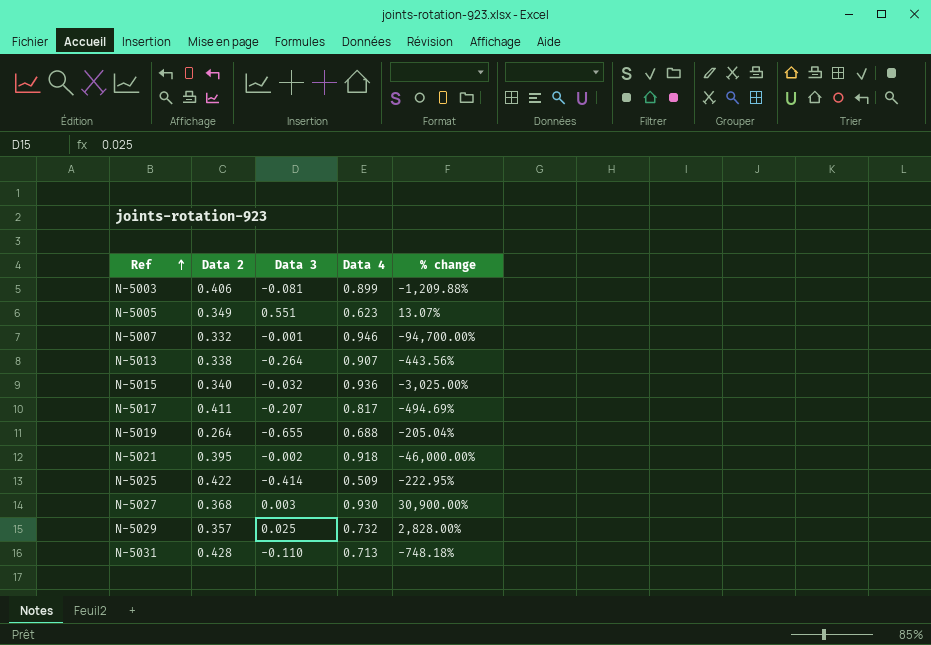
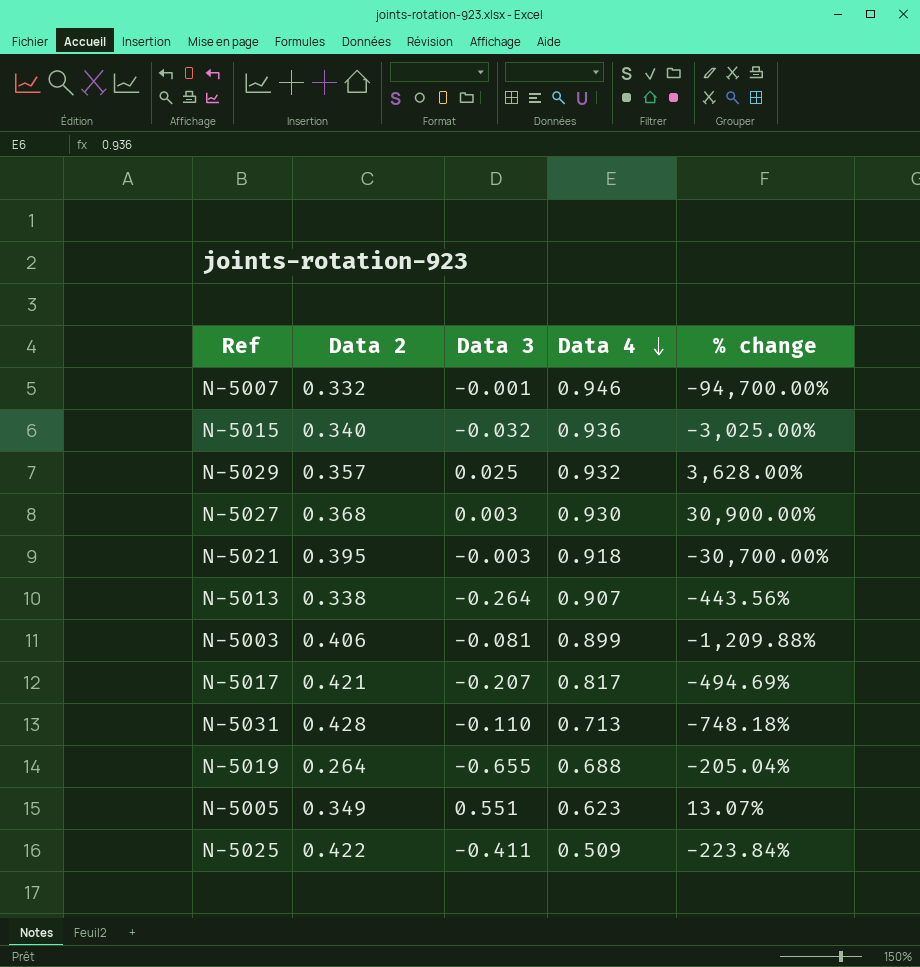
row order: Ref ascending -> Data 4 descending
N-5029 | Data 4: 0.732 -> 0.932
N-5029 | % change: 2,828.00% -> 3,628.00%
N-5021 | Data 3: -0.002 -> -0.003
N-5021 | % change: -46,000.00% -> -30,700.00%
N-5017 | Data 2: 0.411 -> 0.421
N-5025 | Data 3: -0.414 -> -0.411
N-5025 | % change: -222.95% -> -223.84%

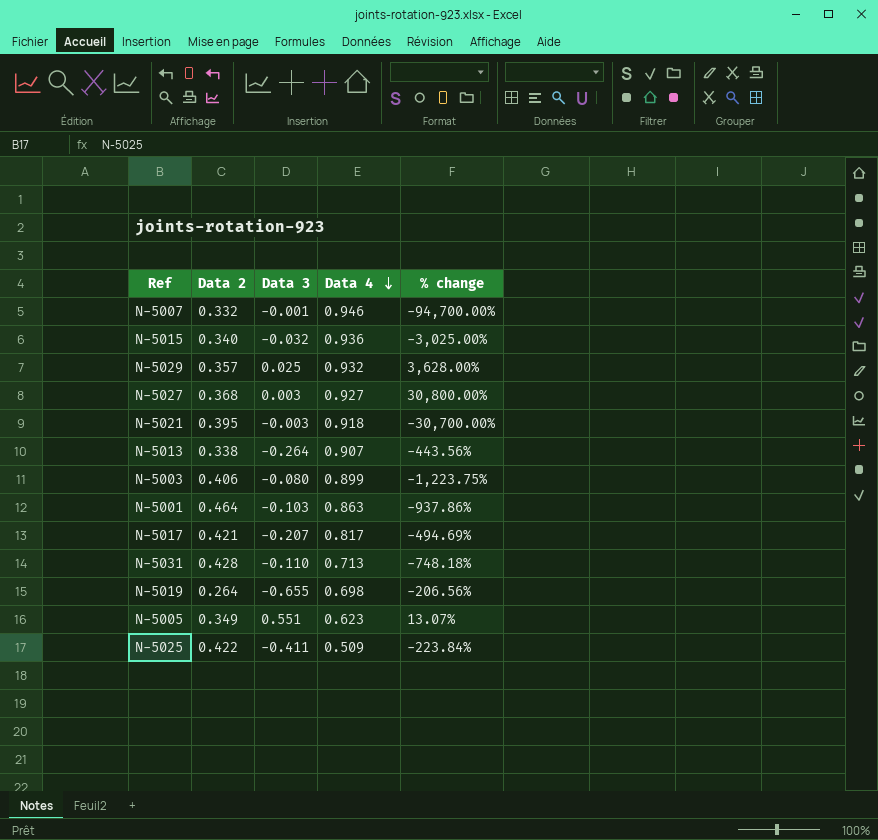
N-5027 | Data 4: 0.930 -> 0.927
N-5027 | % change: 30,900.00% -> 30,800.00%
N-5003 | Data 3: -0.081 -> -0.080
N-5003 | % change: -1,209.88% -> -1,223.75%
row N-5001: none -> 0.464 | -0.103 | 0.863 | -937.86%
N-5019 | Data 4: 0.688 -> 0.698
N-5019 | % change: -205.04% -> -206.56%

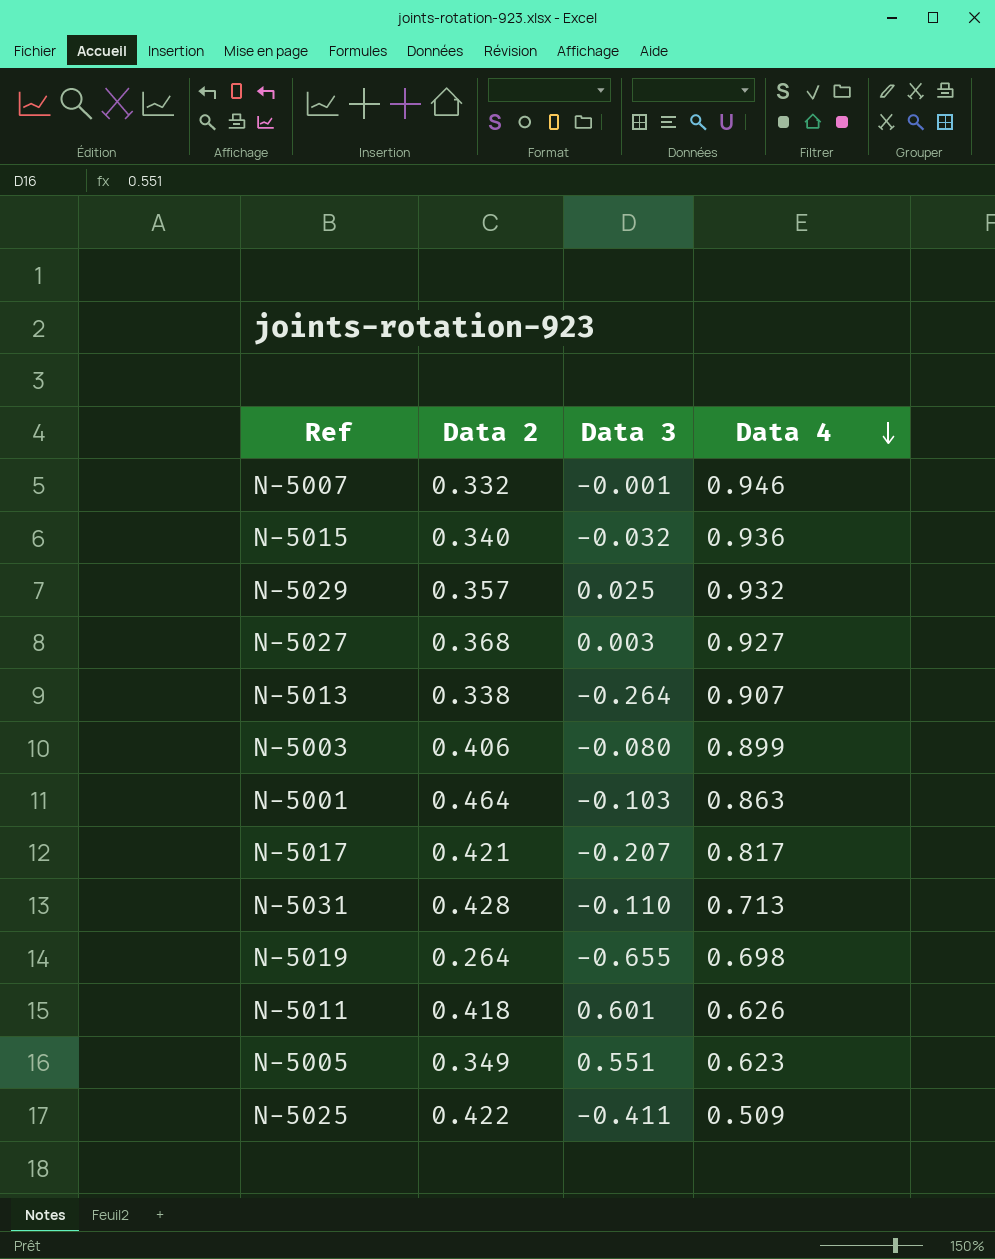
column % change | formula: ([Data 4] - [Data 3]) / [Data 3] -> none
row N-5021: 0.395 | -0.003 | 0.918 | -30,700.00% -> none
row N-5011: none -> 0.418 | 0.601 | 0.626

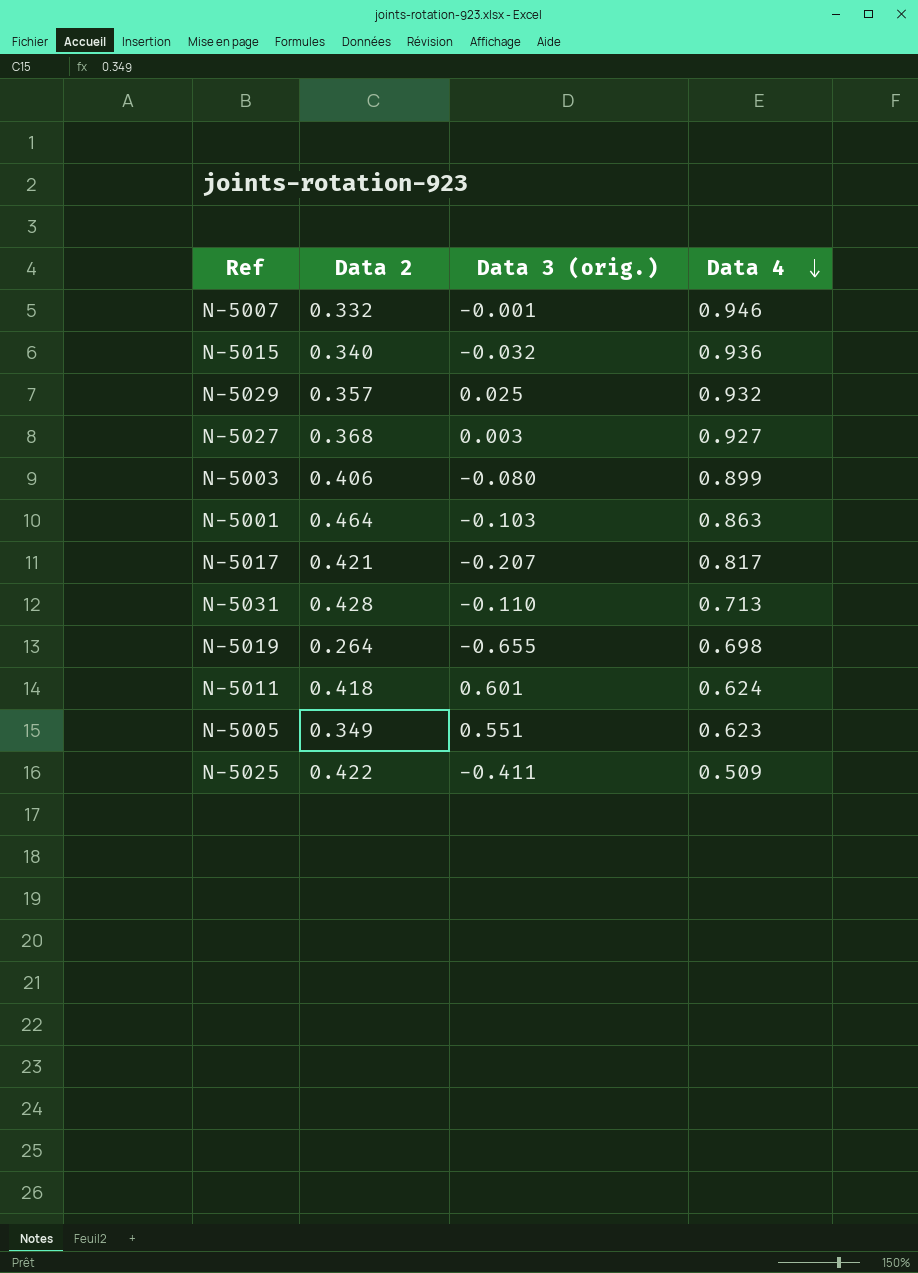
column name: Data 3 -> Data 3 (orig.)
row N-5013: 0.338 | -0.264 | 0.907 -> none
N-5011 | Data 4: 0.626 -> 0.624

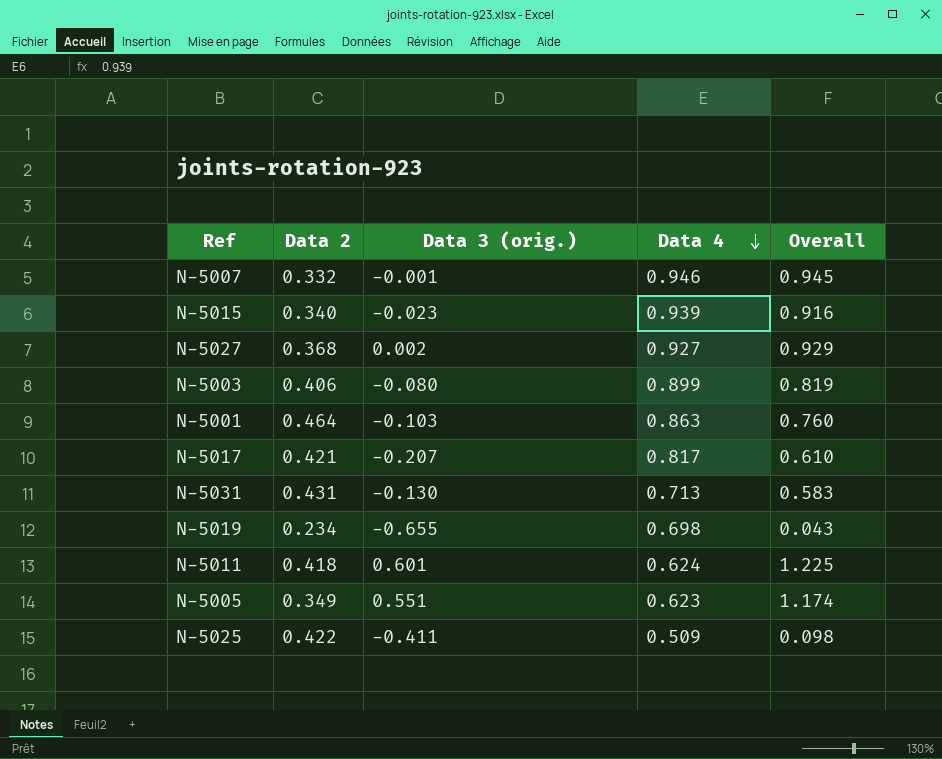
column Overall | formula: none -> [Data 3 (orig.)] + [Data 4]
row N-5029: 0.357 | 0.025 | 0.932 -> none
N-5015 | Data 3 (orig.): -0.032 -> -0.023
N-5015 | Data 4: 0.936 -> 0.939
N-5027 | Data 3 (orig.): 0.003 -> 0.002
N-5031 | Data 2: 0.428 -> 0.431
N-5031 | Data 3 (orig.): -0.110 -> -0.130
N-5019 | Data 2: 0.264 -> 0.234

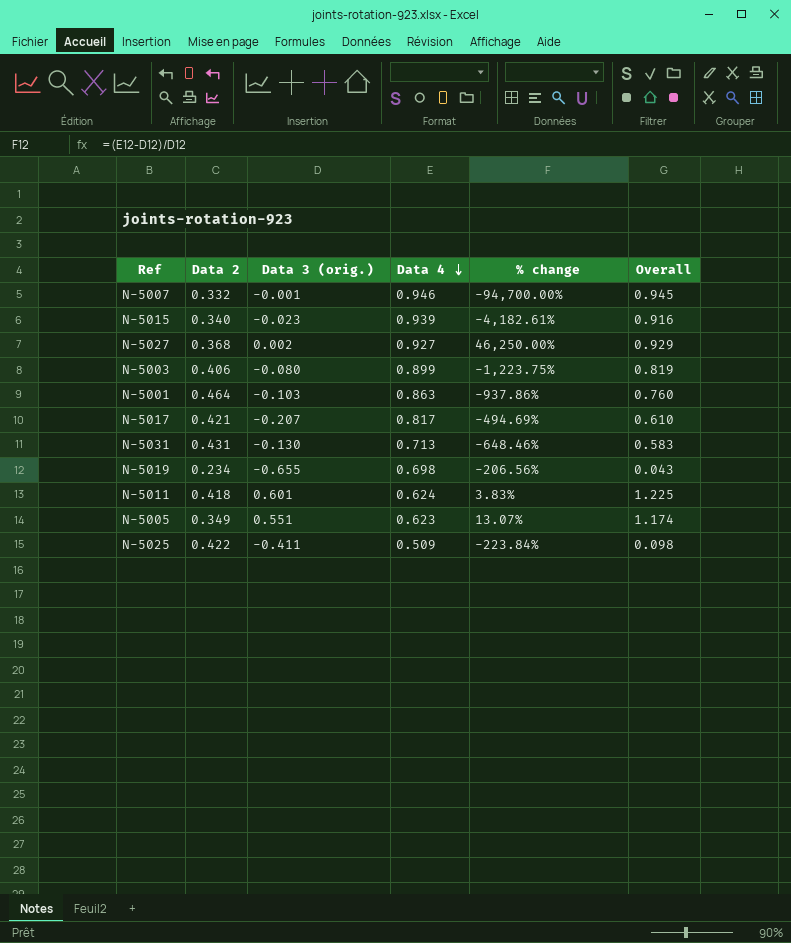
column % change | formula: none -> ([Data 4] - [Data 3 (orig.)]) / [Data 3 (orig.)]

